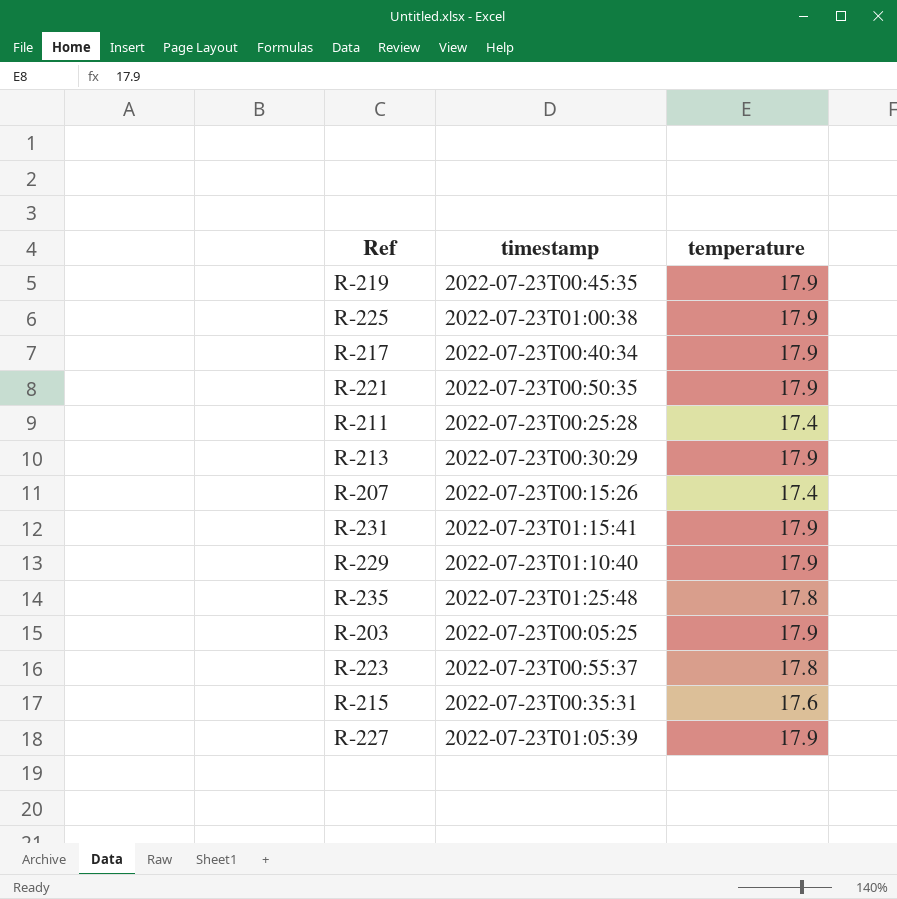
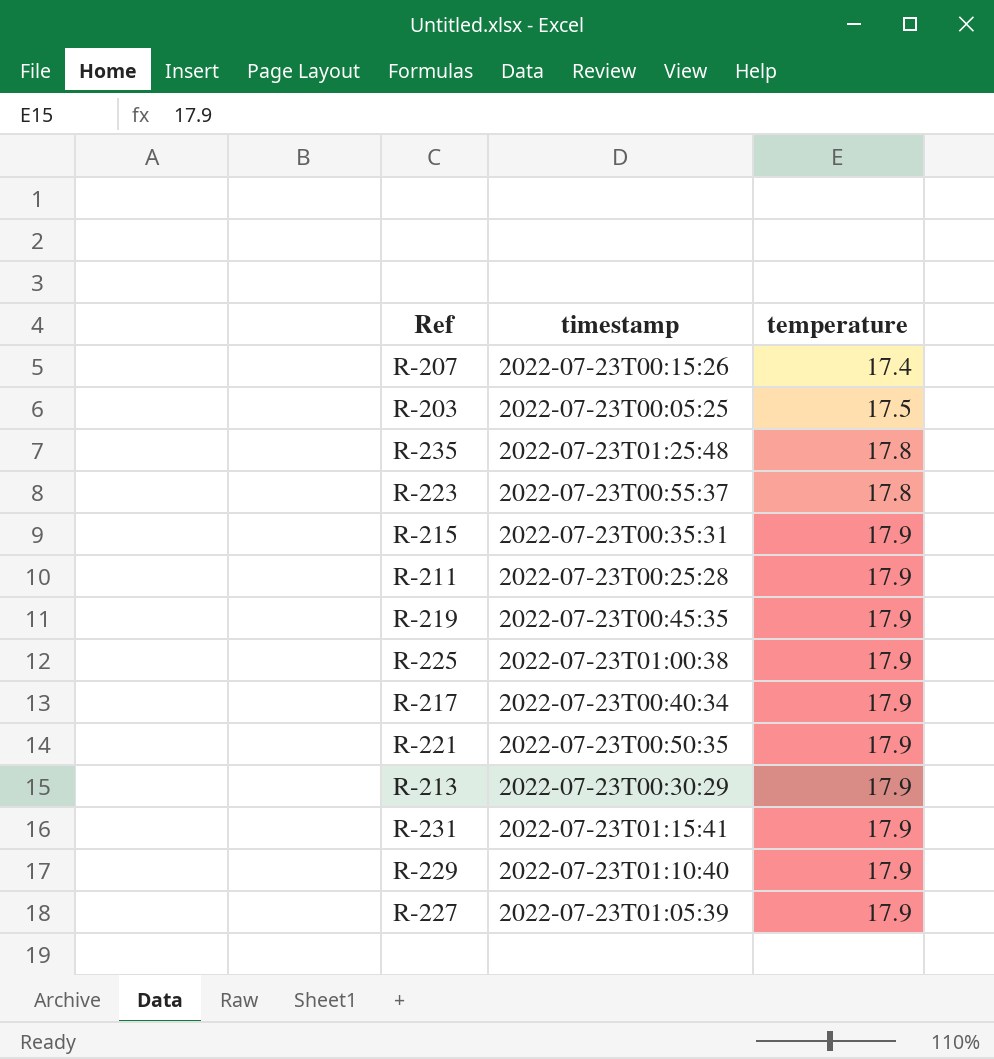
row order: none -> temperature ascending
R-203 | temperature: 17.9 -> 17.5
R-215 | temperature: 17.6 -> 17.9
R-211 | temperature: 17.4 -> 17.9

